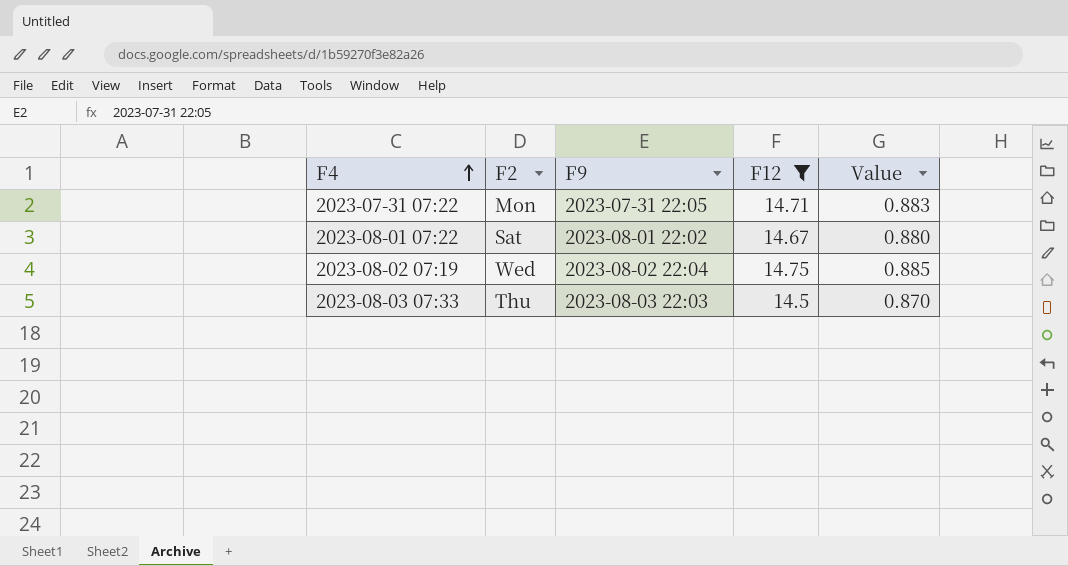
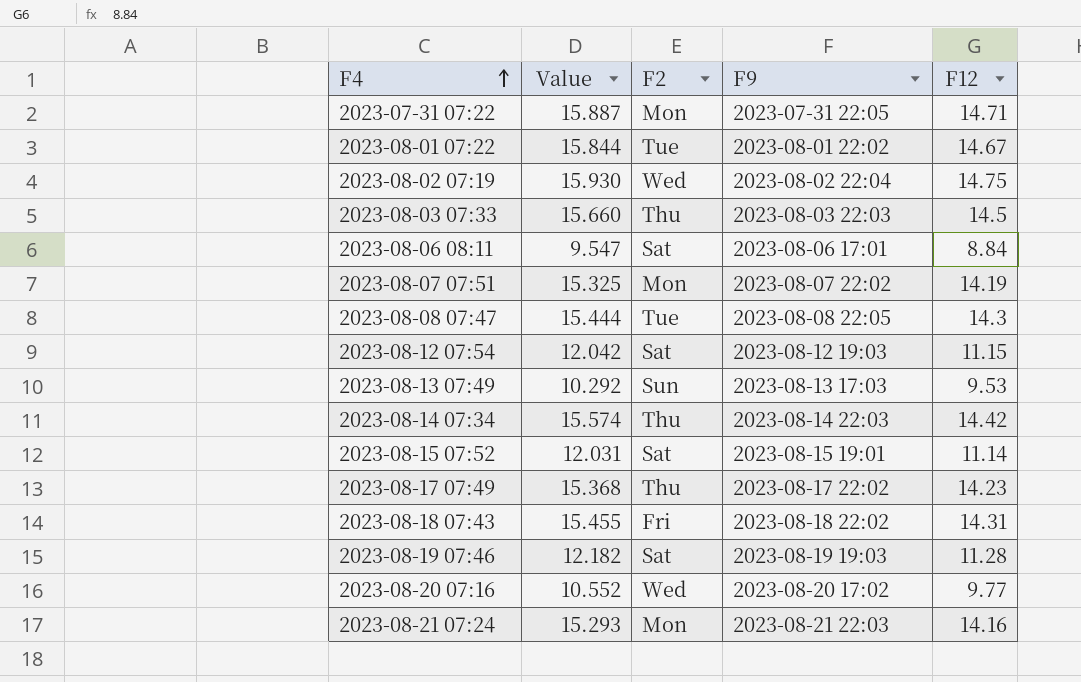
filter: F12 >= 14.5 -> none
column Value | formula: [F12] * 0.06 -> [F12] * 1.08
column Value | position: 5 -> 2
2023-08-01 07:22 | F2: Sat -> Tue

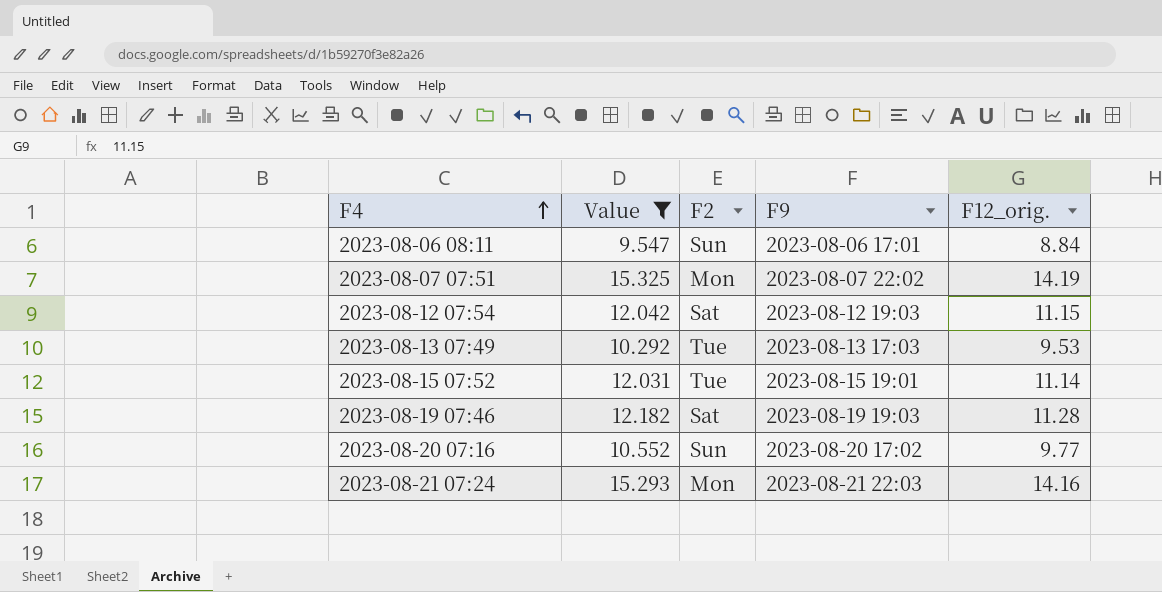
filter: none -> Value <= 15.325
column name: F12 -> F12_orig.
2023-08-06 08:11 | F2: Sat -> Sun
2023-08-13 07:49 | F2: Sun -> Tue
2023-08-15 07:52 | F2: Sat -> Tue
2023-08-20 07:16 | F2: Wed -> Sun

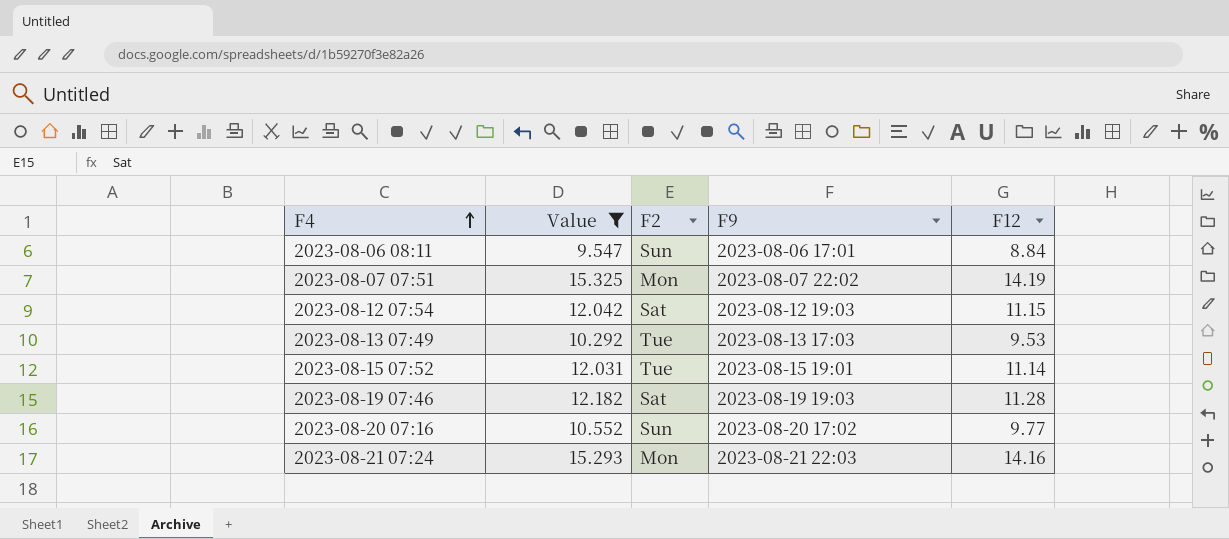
column name: F12_orig. -> F12

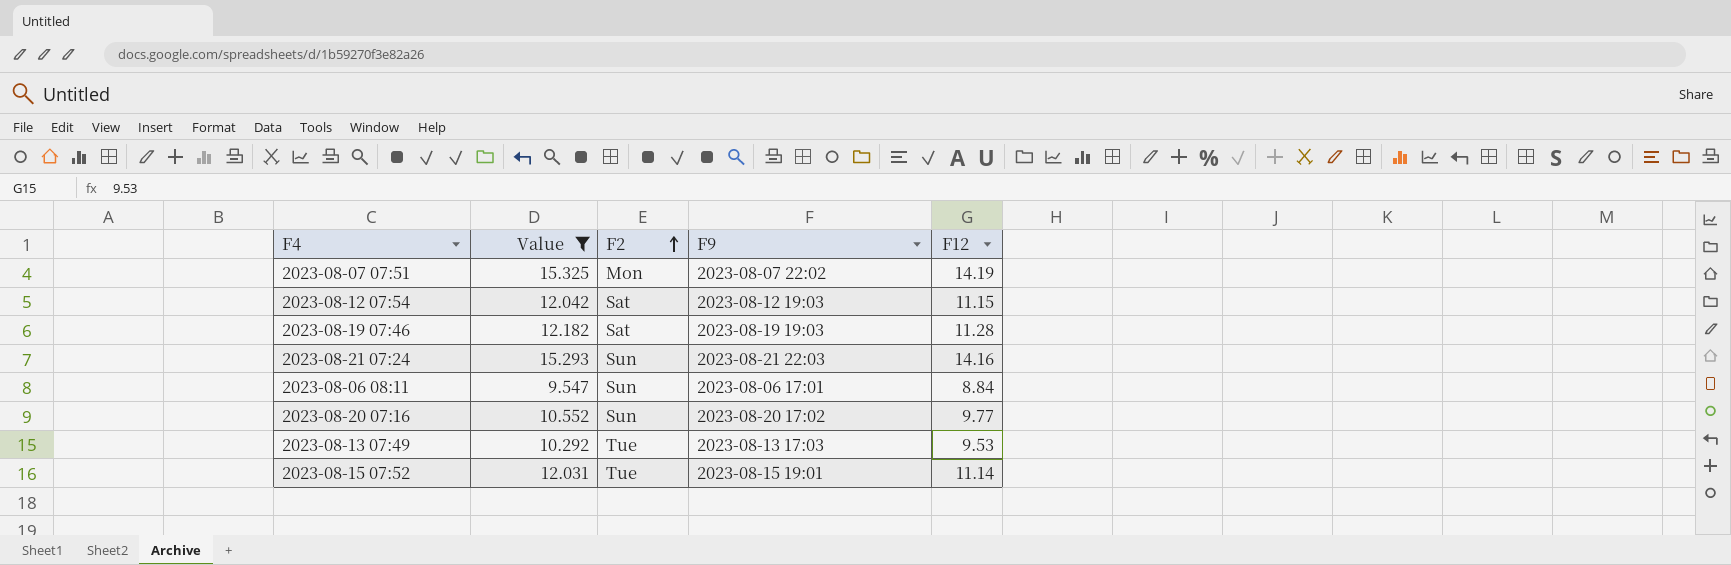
row order: F4 ascending -> F2 ascending
2023-08-21 07:24 | F2: Mon -> Sun

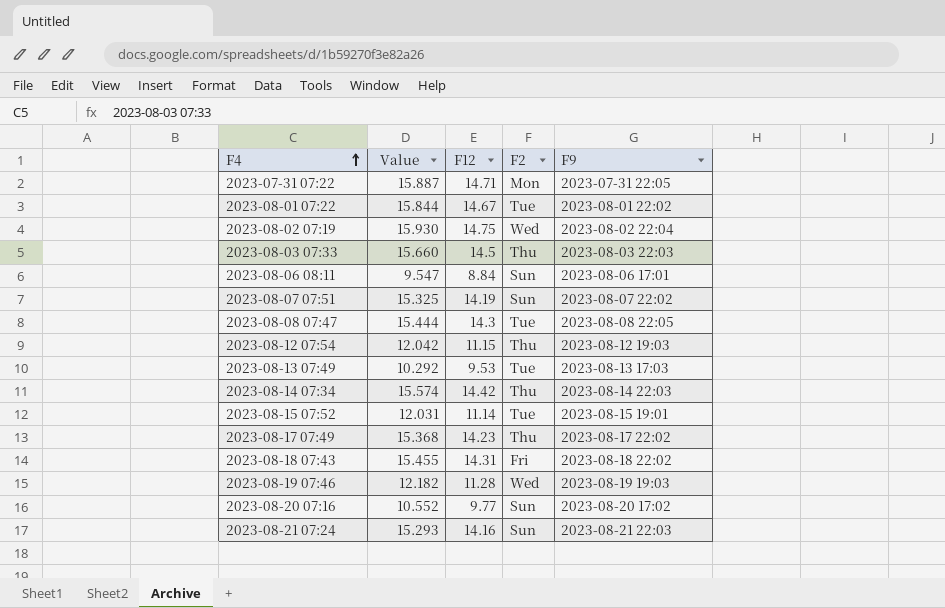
filter: Value <= 15.325 -> none
row order: F2 ascending -> F4 ascending
column F12 | position: 5 -> 3
2023-08-07 07:51 | F2: Mon -> Sun
2023-08-12 07:54 | F2: Sat -> Thu
2023-08-19 07:46 | F2: Sat -> Wed

